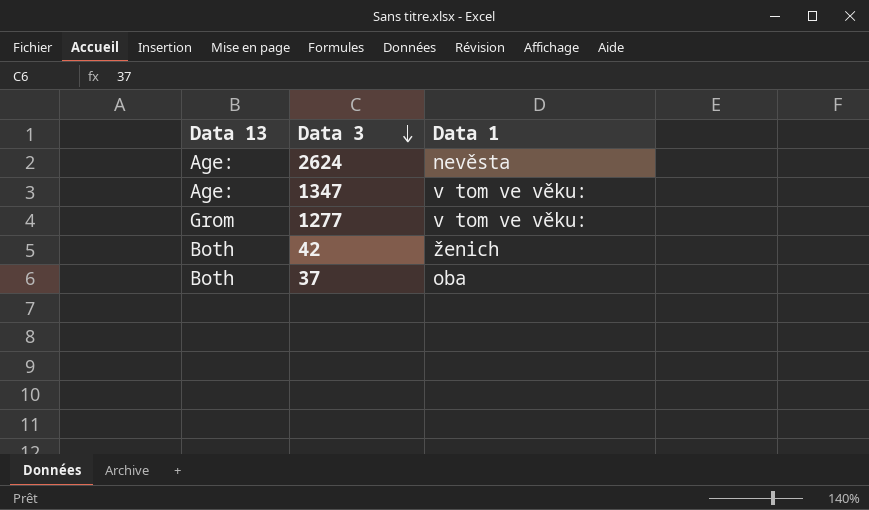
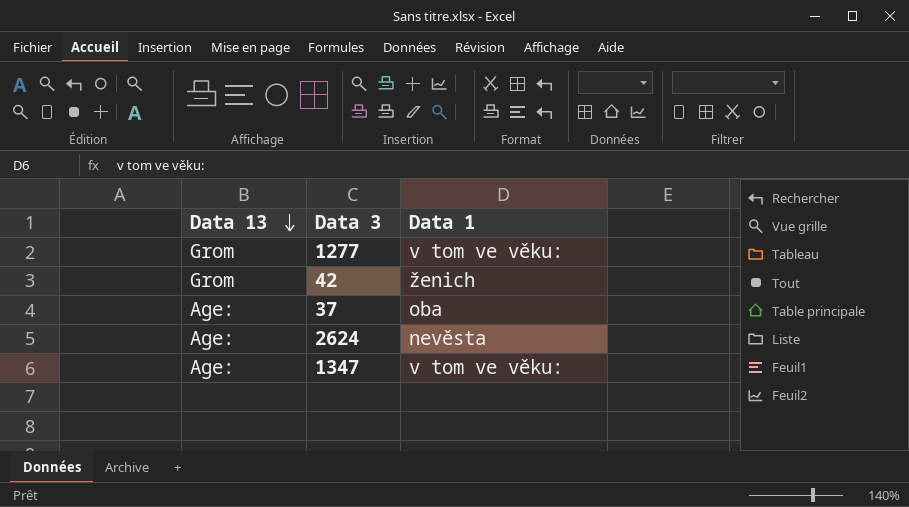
row order: Data 3 descending -> Data 13 descending
42 | Data 13: Both -> Grom
37 | Data 13: Both -> Age:

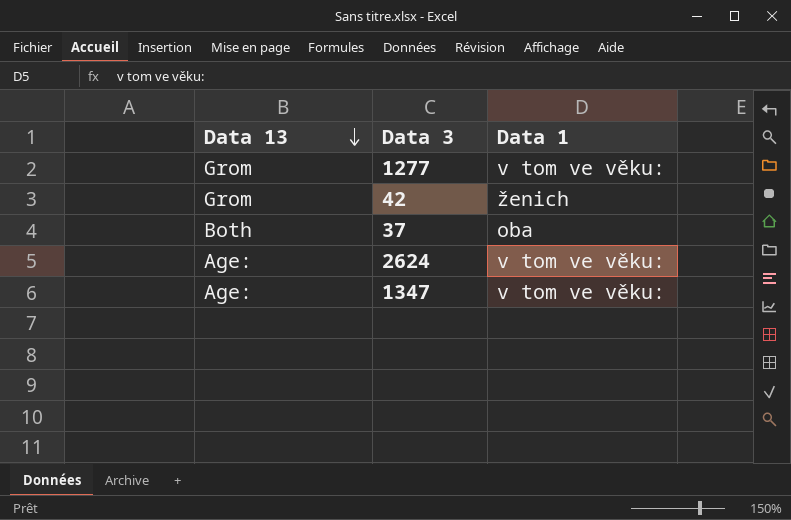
37 | Data 13: Age: -> Both
2624 | Data 1: nevěsta -> v tom ve věku:

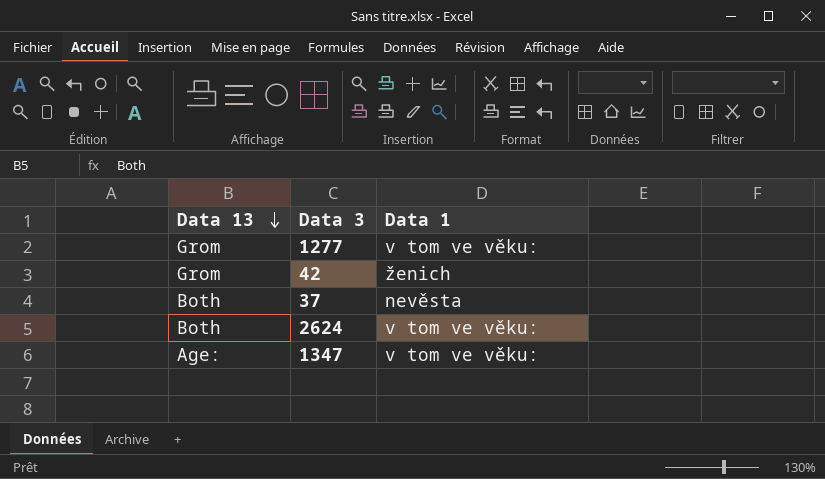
37 | Data 1: oba -> nevěsta
2624 | Data 13: Age: -> Both

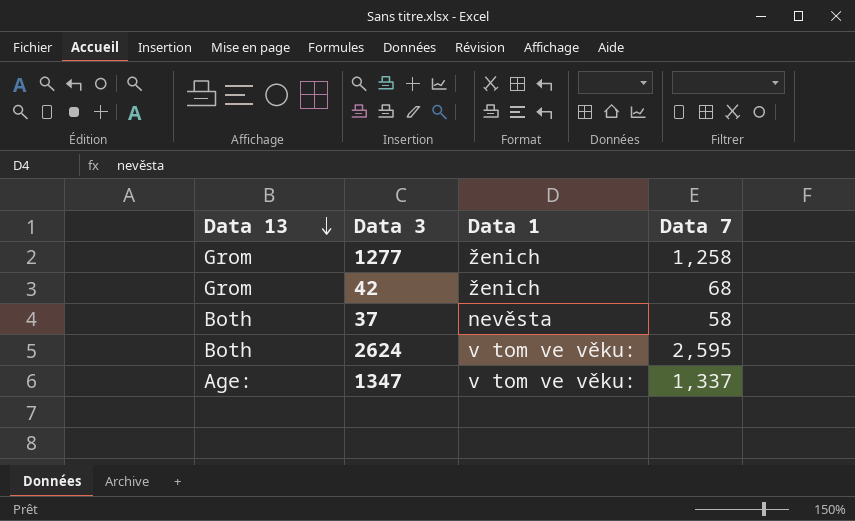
column Data 7 | position: none -> 4
1277 | Data 1: v tom ve věku: -> ženich

